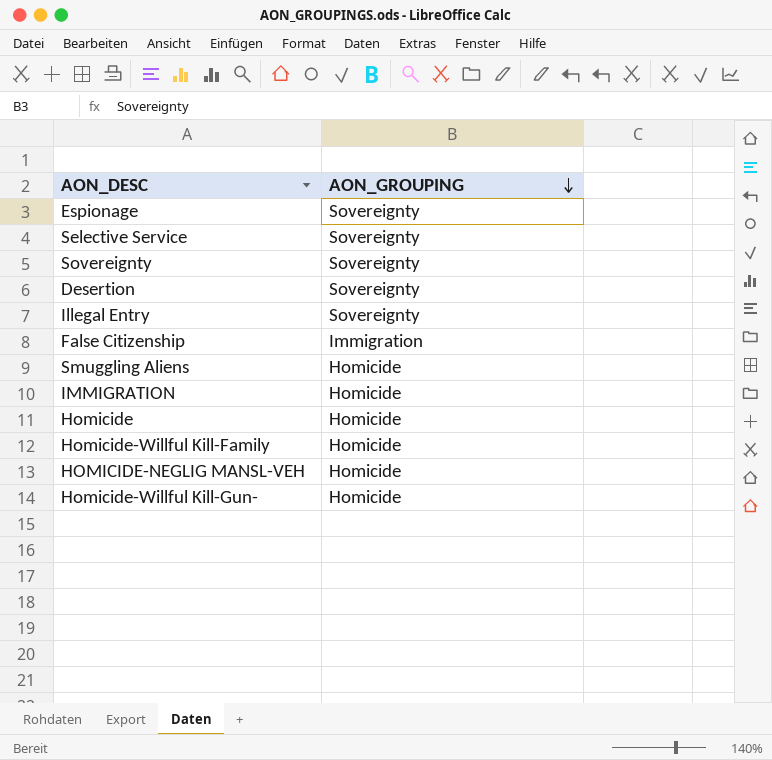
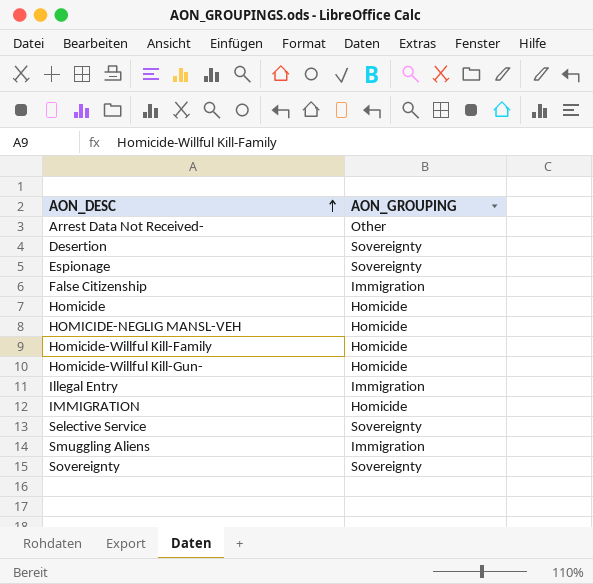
row order: AON_GROUPING descending -> AON_DESC ascending
row Arrest Data Not Received-: none -> Other
Illegal Entry | AON_GROUPING: Sovereignty -> Immigration
Smuggling Aliens | AON_GROUPING: Homicide -> Immigration

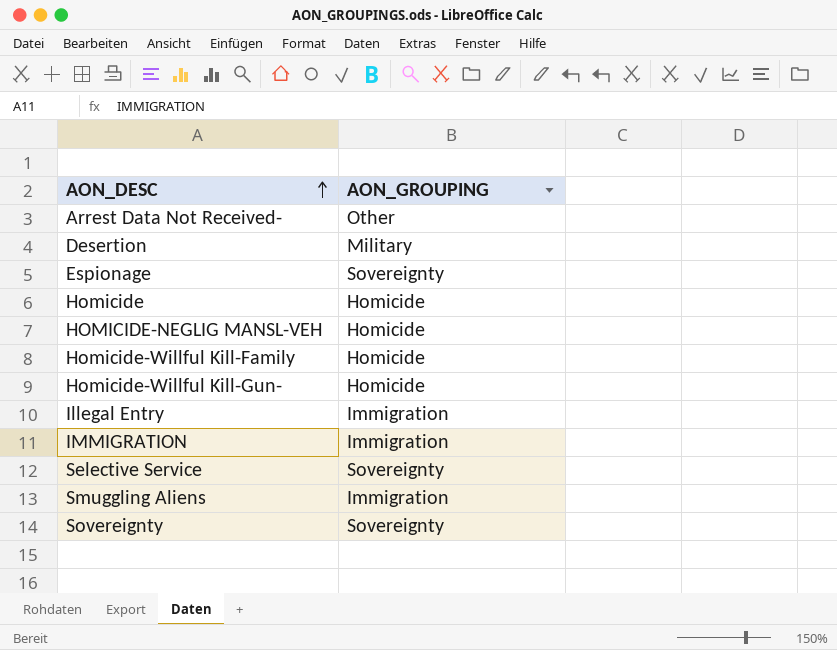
row False Citizenship: Immigration -> none
Desertion | AON_GROUPING: Sovereignty -> Military
IMMIGRATION | AON_GROUPING: Homicide -> Immigration

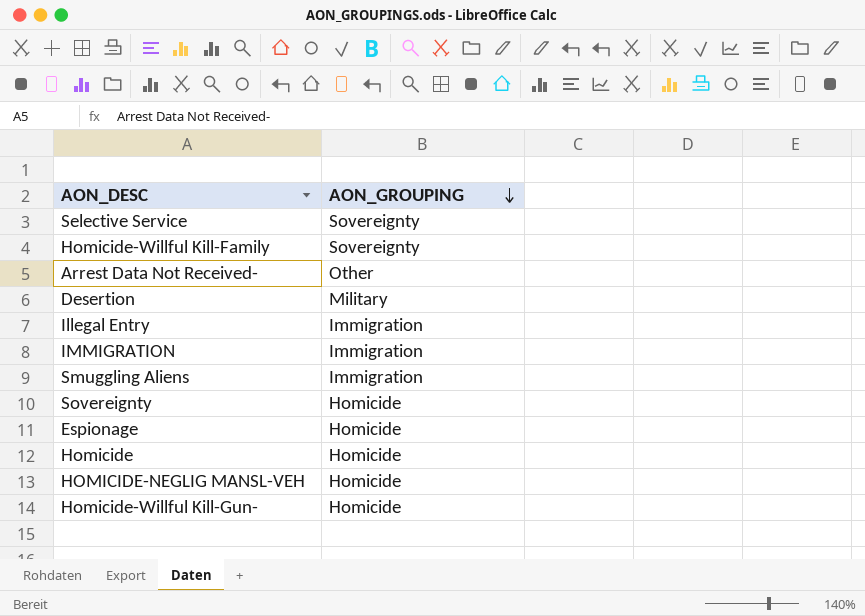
row order: AON_DESC ascending -> AON_GROUPING descending
Homicide-Willful Kill-Family | AON_GROUPING: Homicide -> Sovereignty
Sovereignty | AON_GROUPING: Sovereignty -> Homicide
Espionage | AON_GROUPING: Sovereignty -> Homicide

